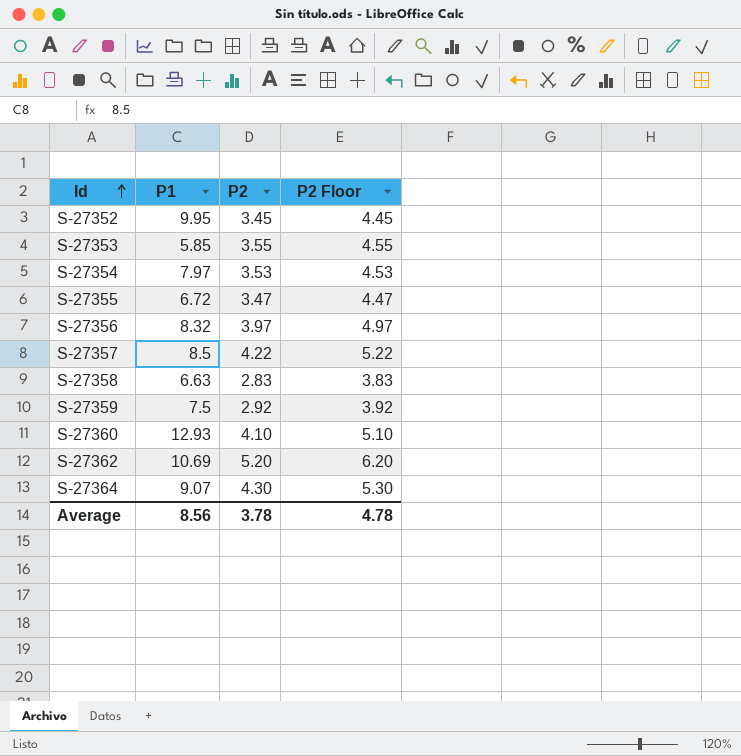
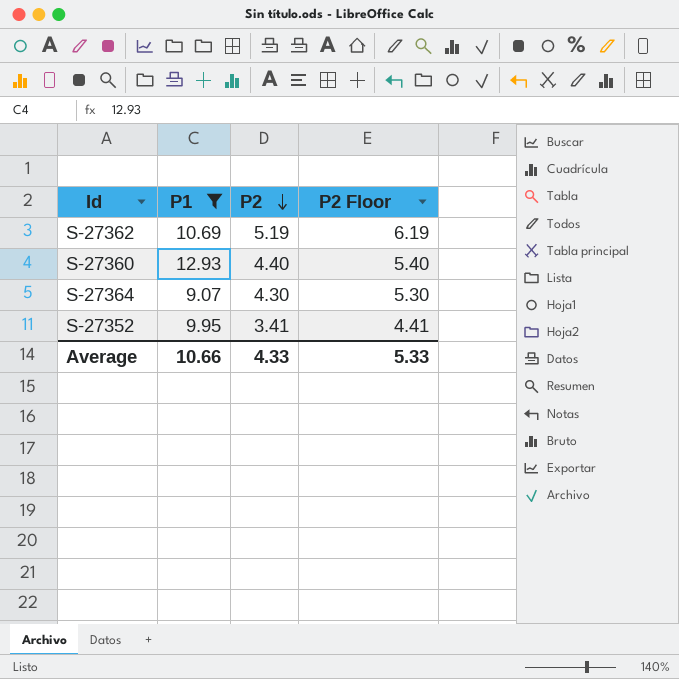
filter: none -> P1 >= 9.07
row order: Id ascending -> P2 descending
S-27362 | P2: 5.20 -> 5.19
S-27362 | P2 Floor: 6.20 -> 6.19
S-27360 | P2: 4.10 -> 4.40
S-27360 | P2 Floor: 5.10 -> 5.40
S-27352 | P2: 3.45 -> 3.41
S-27352 | P2 Floor: 4.45 -> 4.41
Average | P1: 8.56 -> 10.66
Average | P2: 3.78 -> 4.33
Average | P2 Floor: 4.78 -> 5.33

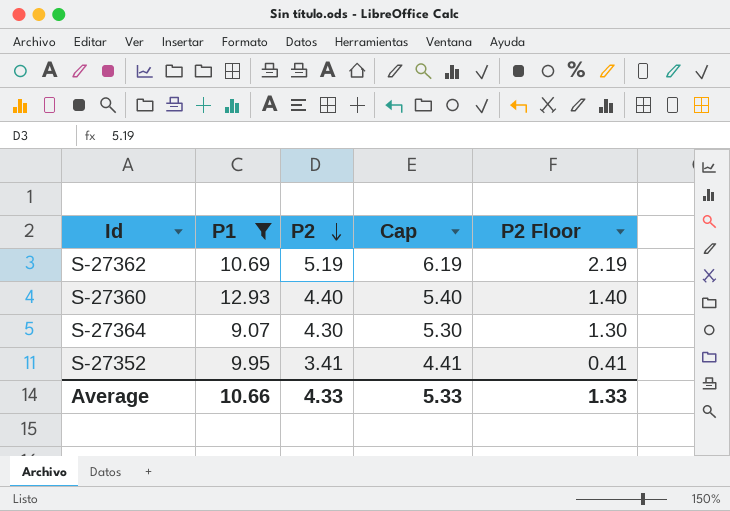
column Cap | formula: none -> [P2] + 1
column P2 Floor | formula: [P2] + 1 -> [P2] - 3
Average | P2 Floor: 5.33 -> 1.33

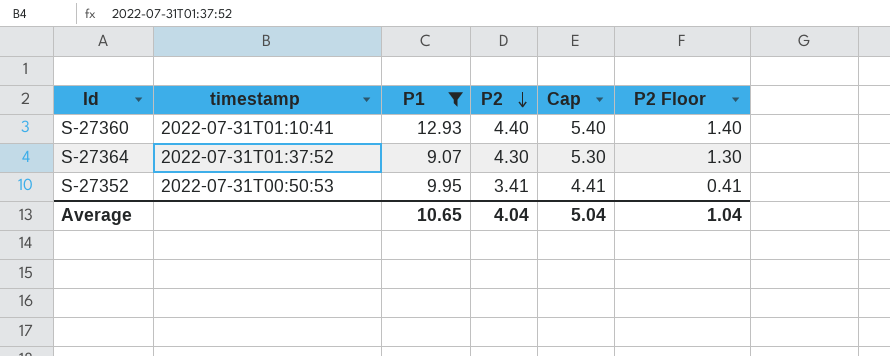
column timestamp | position: none -> 2
row S-27362: 10.69 | 5.19 | 6.19 | 2.19 -> none
Average | P1: 10.66 -> 10.65
Average | P2: 4.33 -> 4.04
Average | Cap: 5.33 -> 5.04
Average | P2 Floor: 1.33 -> 1.04

